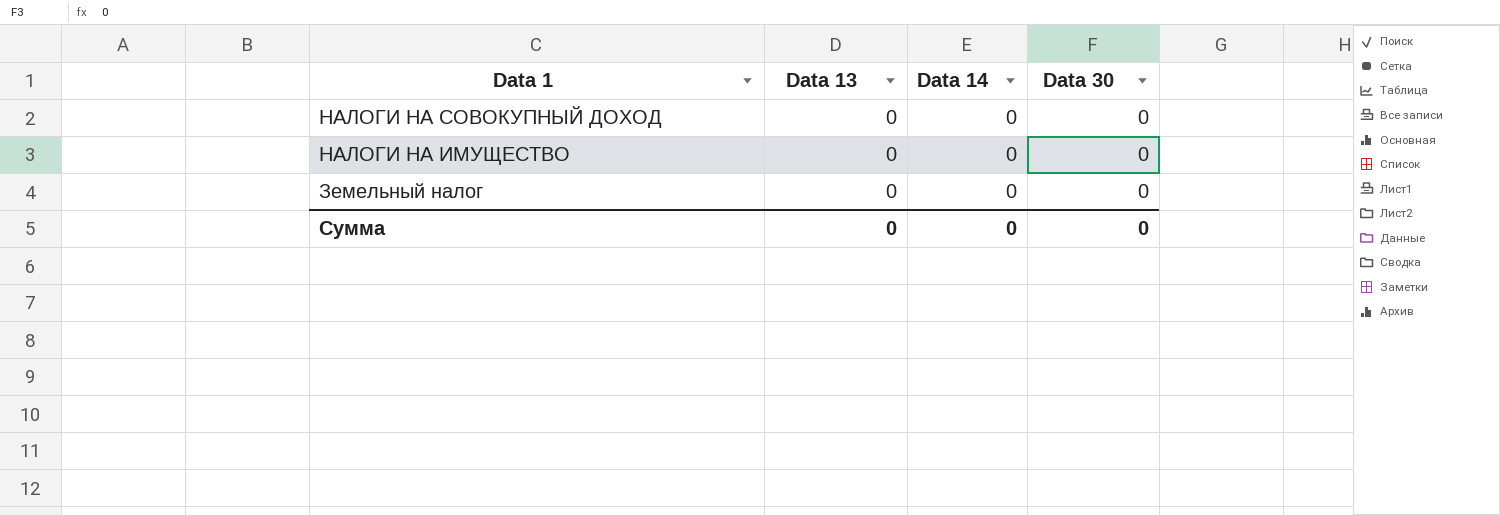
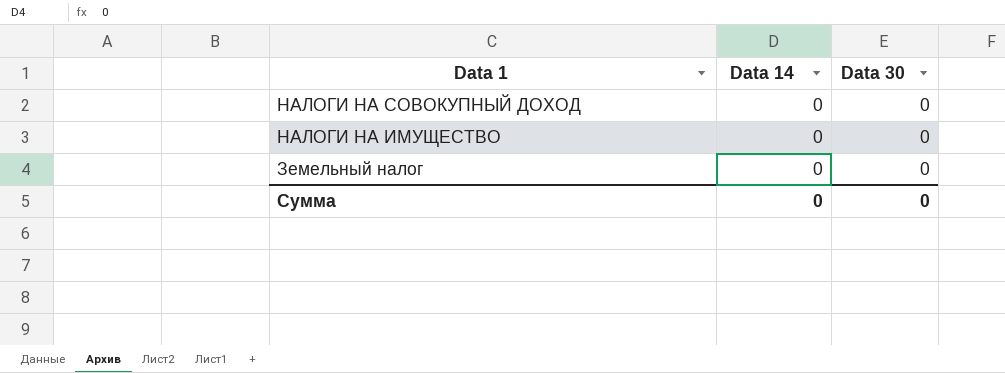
column Data 13 | position: 2 -> none

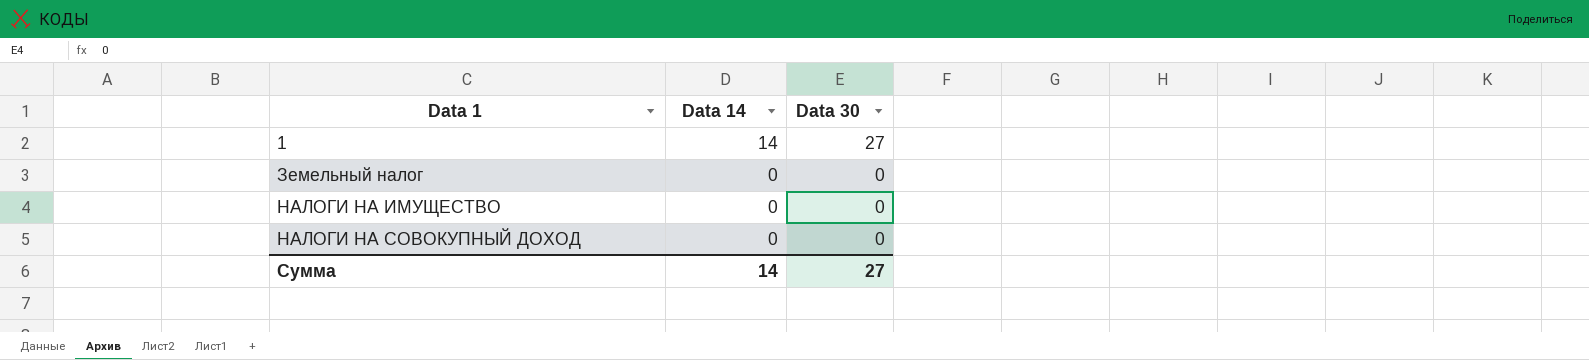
row order: Data 1 descending -> Data 1 ascending
row 1: none -> 14 | 27
Сумма | Data 14: 0 -> 14
Сумма | Data 30: 0 -> 27

